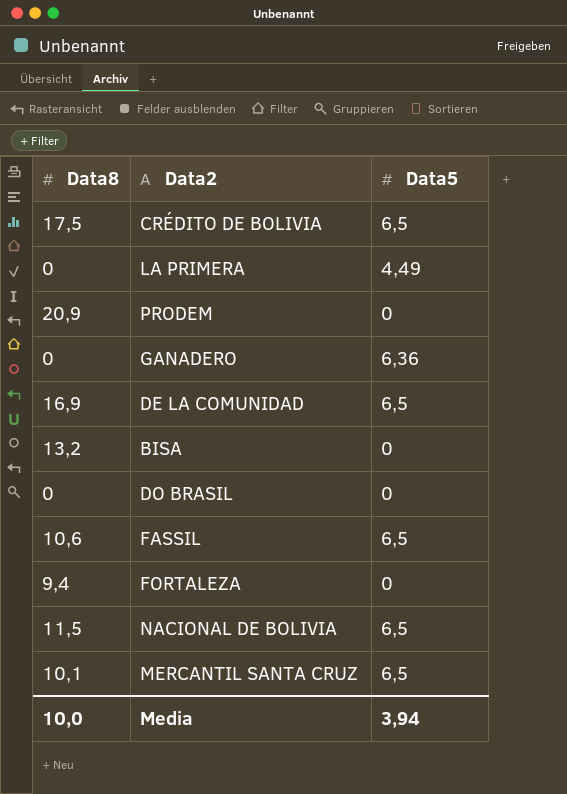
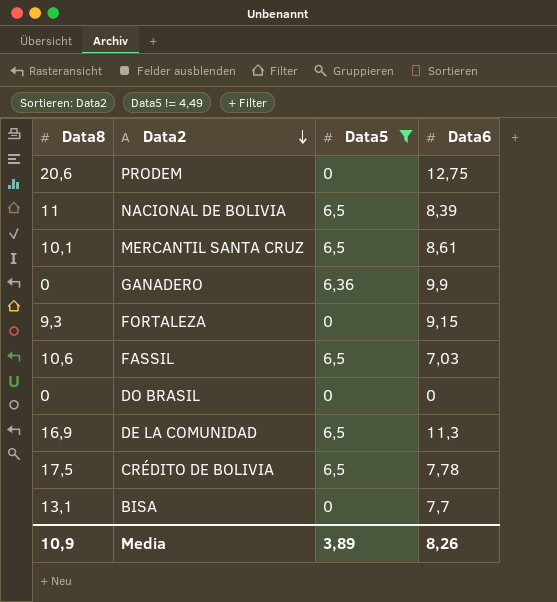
filter: none -> Data5 != 4,49
row order: none -> Data2 descending
column Data6 | position: none -> 4
PRODEM | Data8: 20,9 -> 20,6
NACIONAL DE BOLIVIA | Data8: 11,5 -> 11
FORTALEZA | Data8: 9,4 -> 9,3
BISA | Data8: 13,2 -> 13,1
Media | Data8: 10,0 -> 10,9
Media | Data5: 3,94 -> 3,89

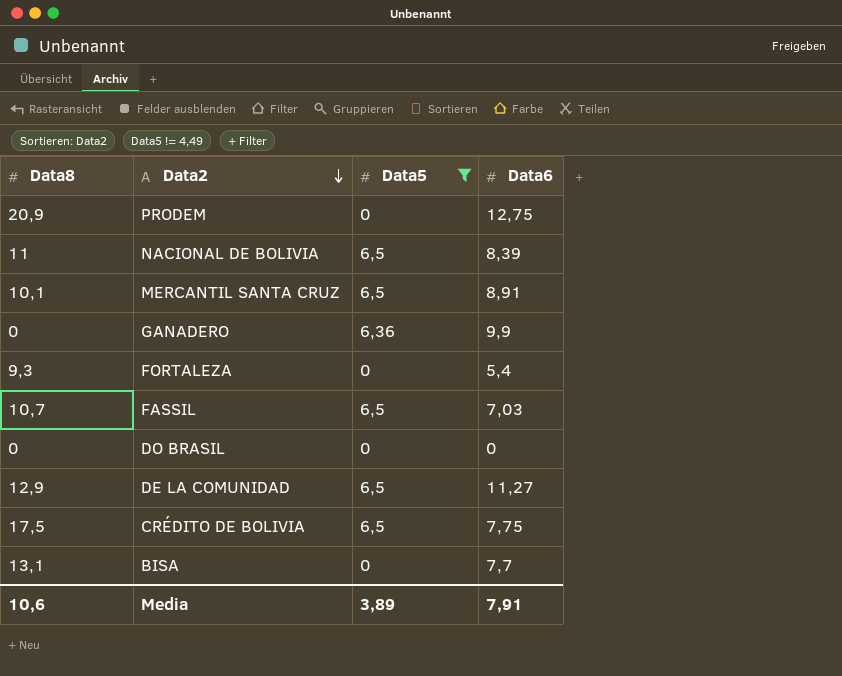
PRODEM | Data8: 20,6 -> 20,9
MERCANTIL SANTA CRUZ | Data6: 8,61 -> 8,91
FORTALEZA | Data6: 9,15 -> 5,4
FASSIL | Data8: 10,6 -> 10,7
DE LA COMUNIDAD | Data8: 16,9 -> 12,9
DE LA COMUNIDAD | Data6: 11,3 -> 11,27
CRÉDITO DE BOLIVIA | Data6: 7,78 -> 7,75
Media | Data8: 10,9 -> 10,6
Media | Data6: 8,26 -> 7,91

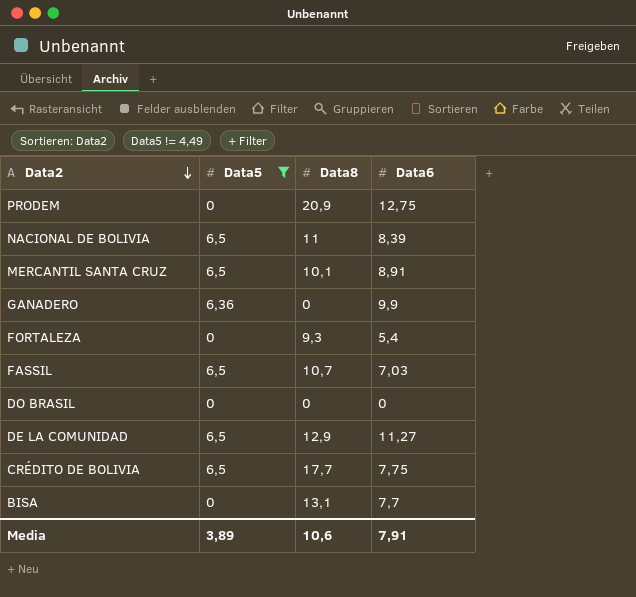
column Data8 | position: 1 -> 3
CRÉDITO DE BOLIVIA | Data8: 17,5 -> 17,7

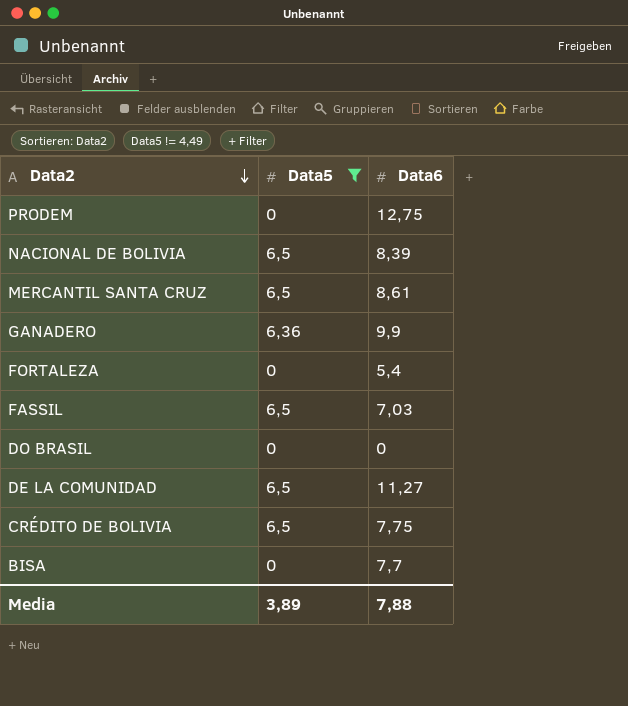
column Data8 | position: 3 -> none
MERCANTIL SANTA CRUZ | Data6: 8,91 -> 8,61
Media | Data6: 7,91 -> 7,88

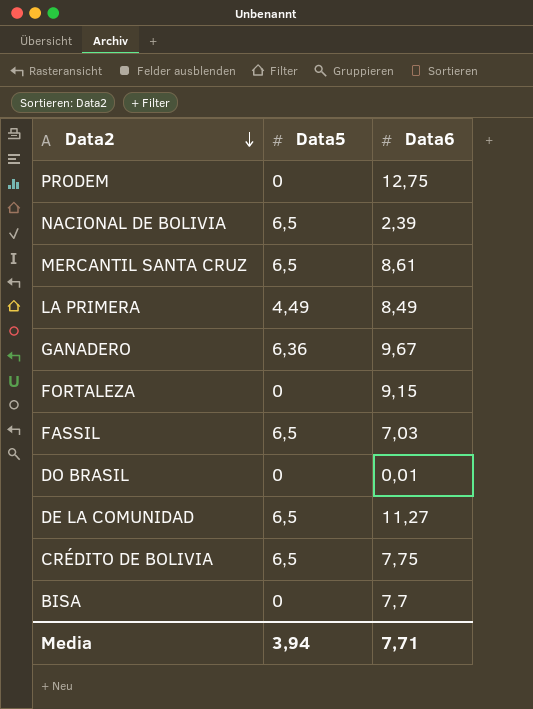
filter: Data5 != 4,49 -> none
NACIONAL DE BOLIVIA | Data6: 8,39 -> 2,39
GANADERO | Data6: 9,9 -> 9,67
FORTALEZA | Data6: 5,4 -> 9,15
DO BRASIL | Data6: 0 -> 0,01
Media | Data5: 3,89 -> 3,94
Media | Data6: 7,88 -> 7,71

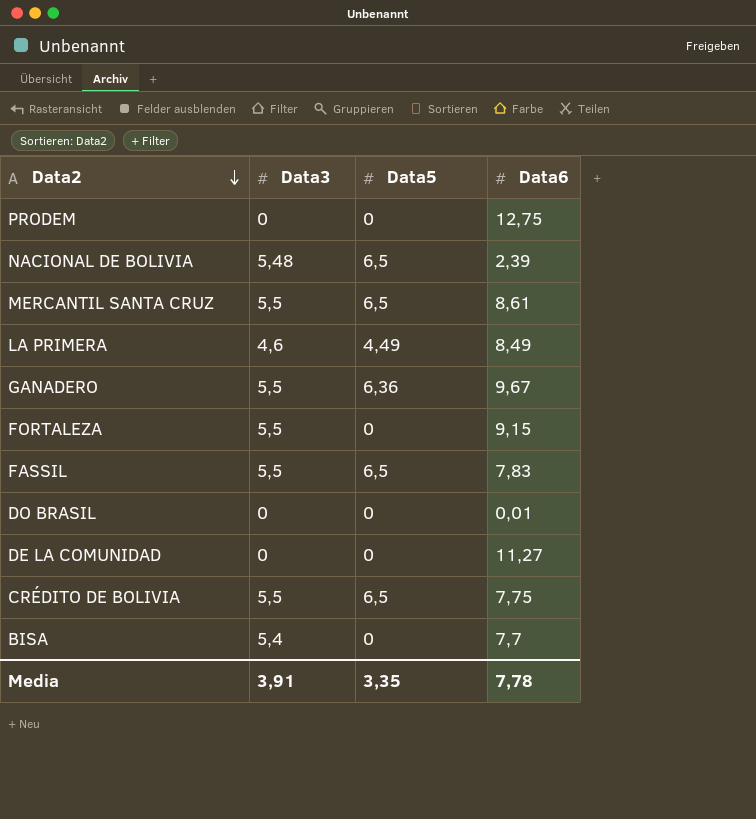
column Data3 | position: none -> 2
FASSIL | Data6: 7,03 -> 7,83
DE LA COMUNIDAD | Data5: 6,5 -> 0
Media | Data5: 3,94 -> 3,35
Media | Data6: 7,71 -> 7,78

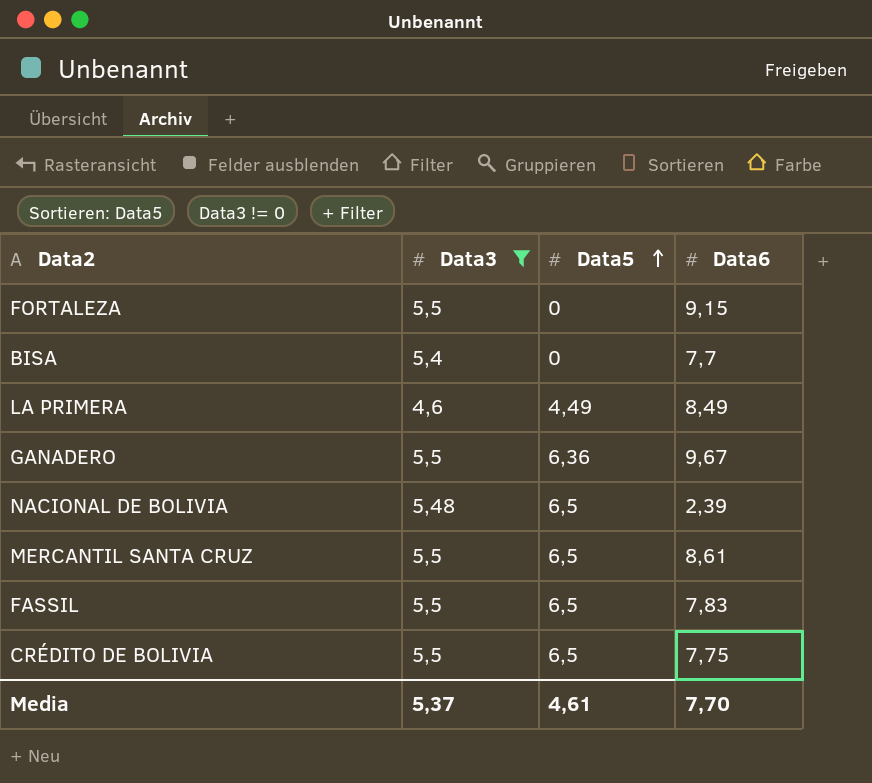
filter: none -> Data3 != 0
row order: Data2 descending -> Data5 ascending
Media | Data3: 3,91 -> 5,37
Media | Data5: 3,35 -> 4,61
Media | Data6: 7,78 -> 7,70

